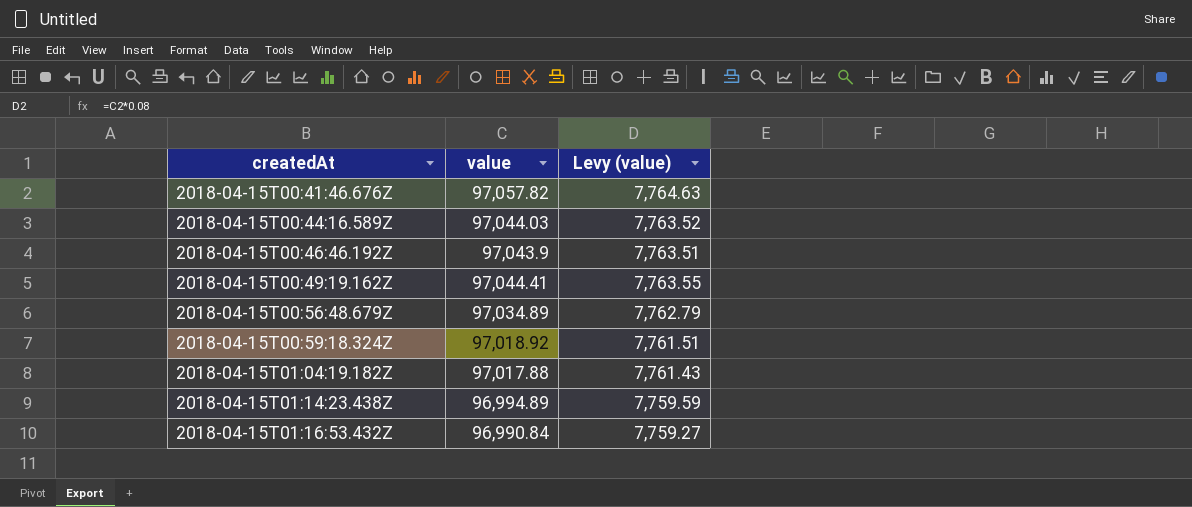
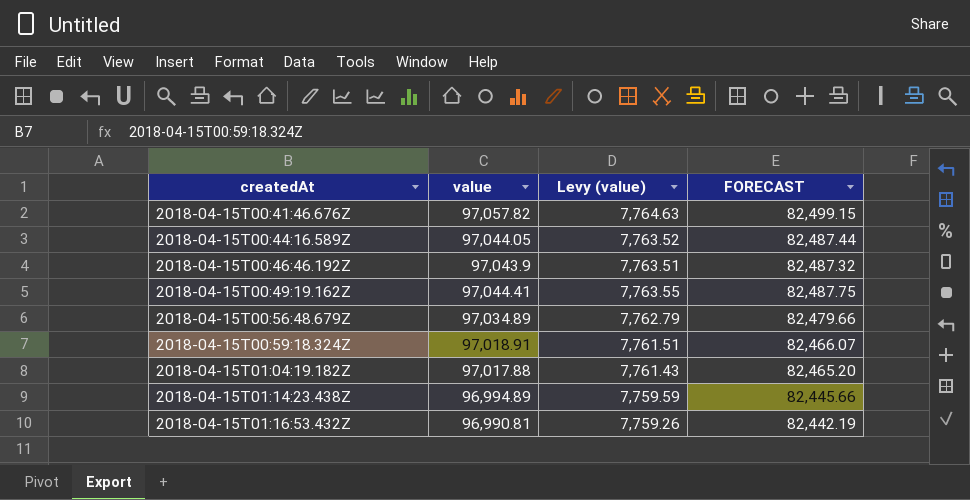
column FORECAST | formula: none -> [value] * 0.85
2018-04-15T00:44:16.589Z | value: 97,044.03 -> 97,044.05
2018-04-15T00:59:18.324Z | value: 97,018.92 -> 97,018.91
2018-04-15T01:16:53.432Z | value: 96,990.84 -> 96,990.81
2018-04-15T01:16:53.432Z | Levy (value): 7,759.27 -> 7,759.26

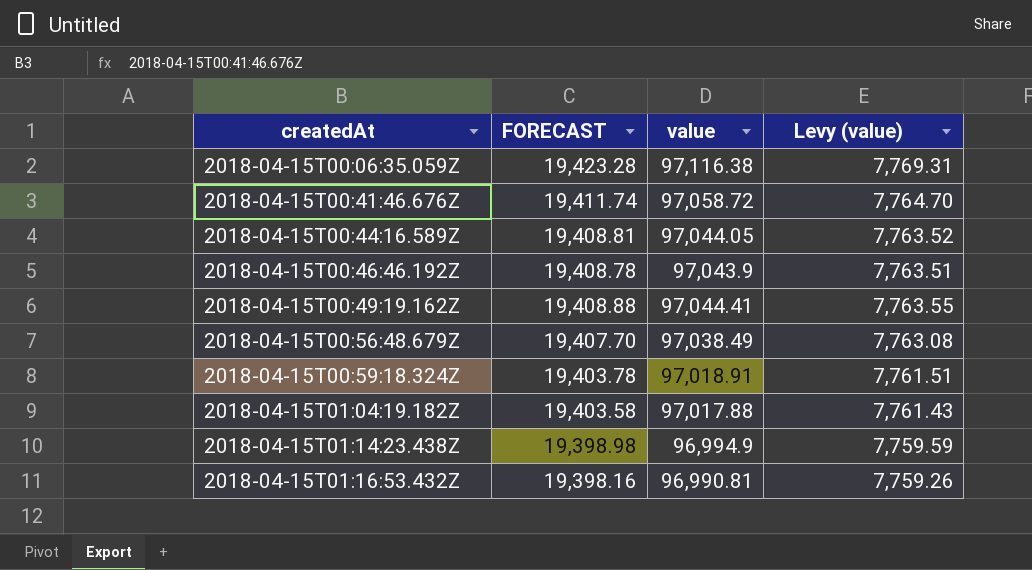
column FORECAST | formula: [value] * 0.85 -> [value] * 0.2
column FORECAST | position: 4 -> 2
row 2018-04-15T00:06:35.059Z: none -> 19,423.28 | 97,116.38 | 7,769.31
2018-04-15T00:41:46.676Z | value: 97,057.82 -> 97,058.72
2018-04-15T00:41:46.676Z | Levy (value): 7,764.63 -> 7,764.70
2018-04-15T00:56:48.679Z | value: 97,034.89 -> 97,038.49
2018-04-15T00:56:48.679Z | Levy (value): 7,762.79 -> 7,763.08
2018-04-15T01:14:23.438Z | value: 96,994.89 -> 96,994.9

